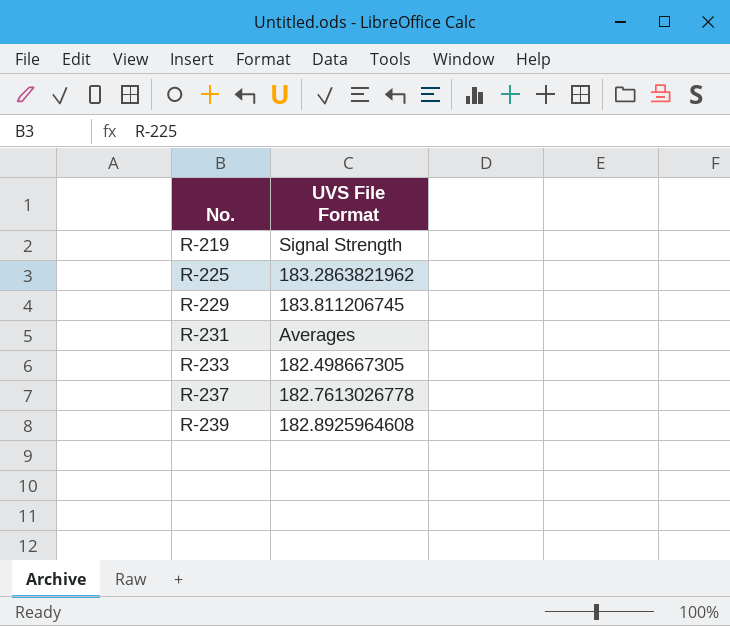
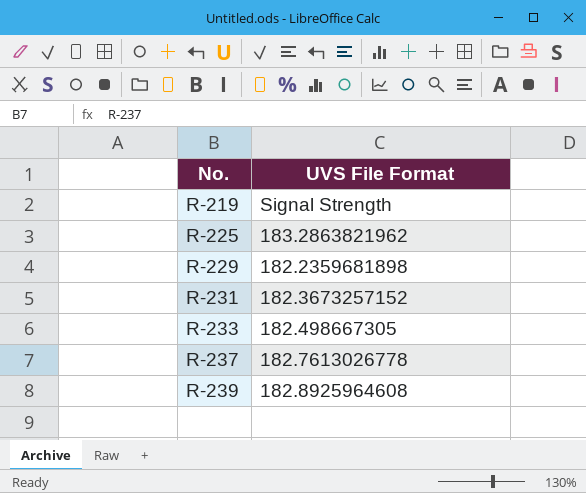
R-229 | UVS File Format: 183.811206745 -> 182.2359681898
R-231 | UVS File Format: Averages -> 182.3673257152

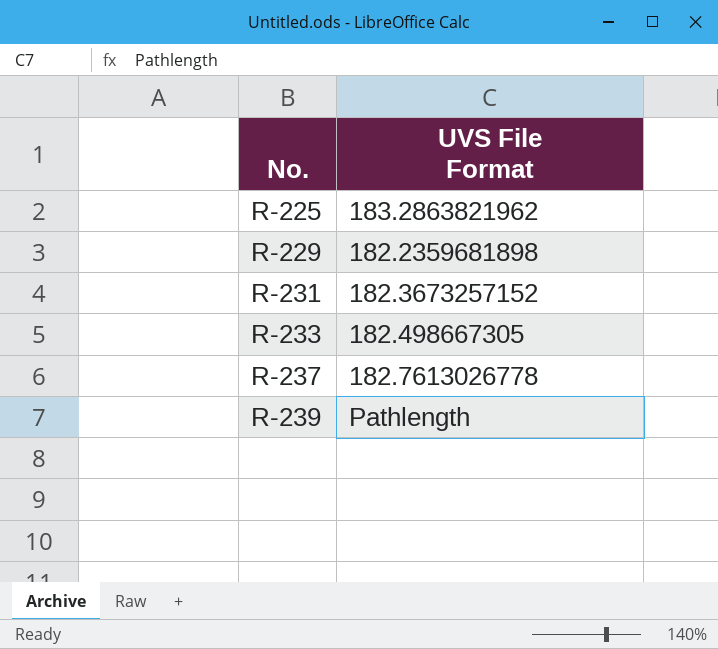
row R-219: Signal Strength -> none
R-239 | UVS File Format: 182.8925964608 -> Pathlength

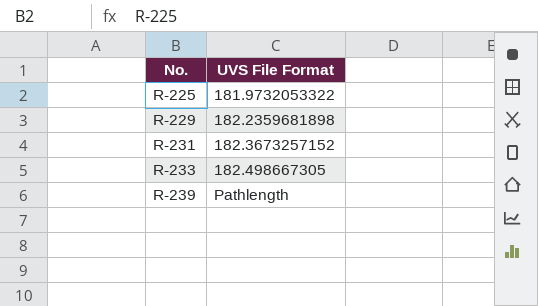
row R-237: 182.7613026778 -> none
R-225 | UVS File Format: 183.2863821962 -> 181.9732053322

